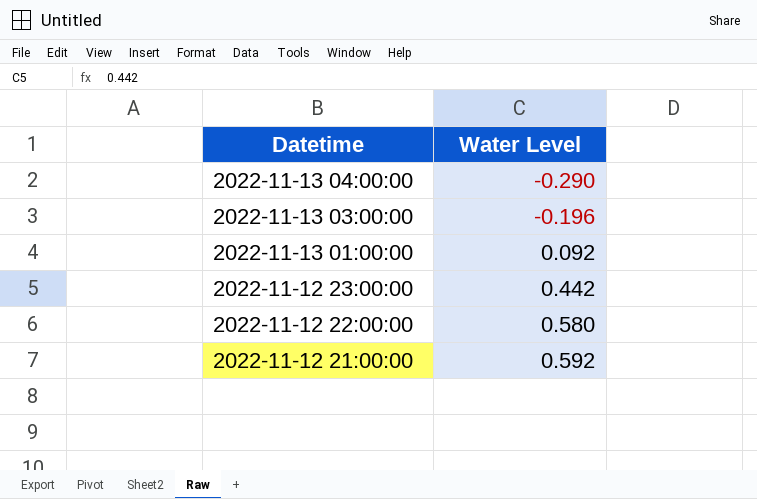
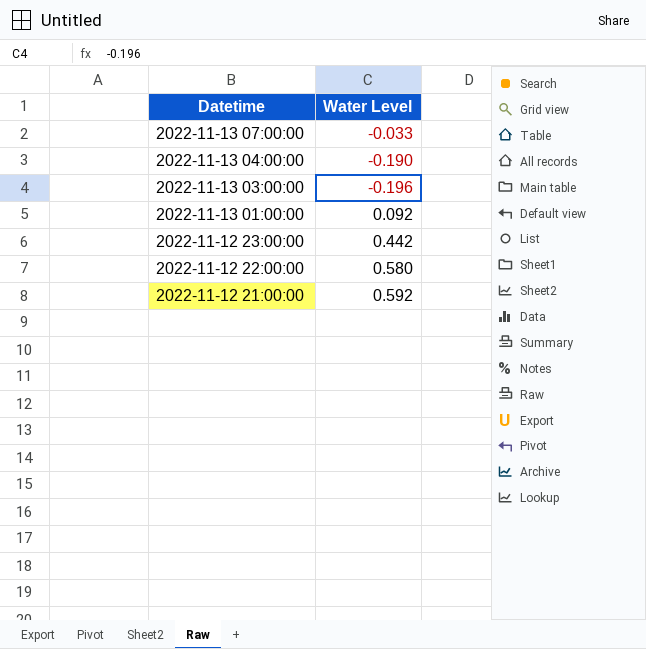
row 2022-11-13 07:00:00: none -> -0.033
2022-11-13 04:00:00 | Water Level: -0.290 -> -0.190

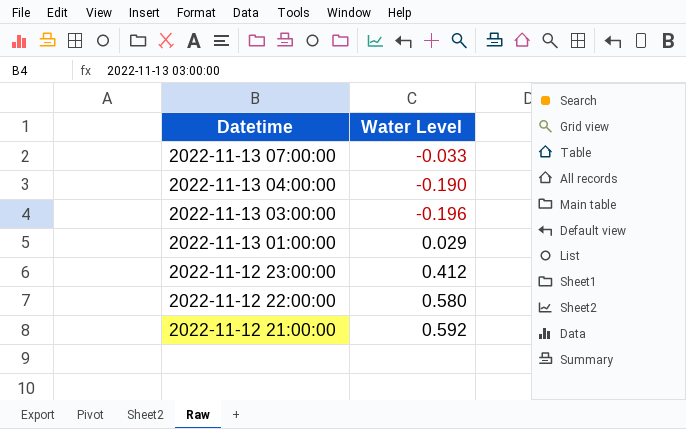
2022-11-13 01:00:00 | Water Level: 0.092 -> 0.029
2022-11-12 23:00:00 | Water Level: 0.442 -> 0.412

